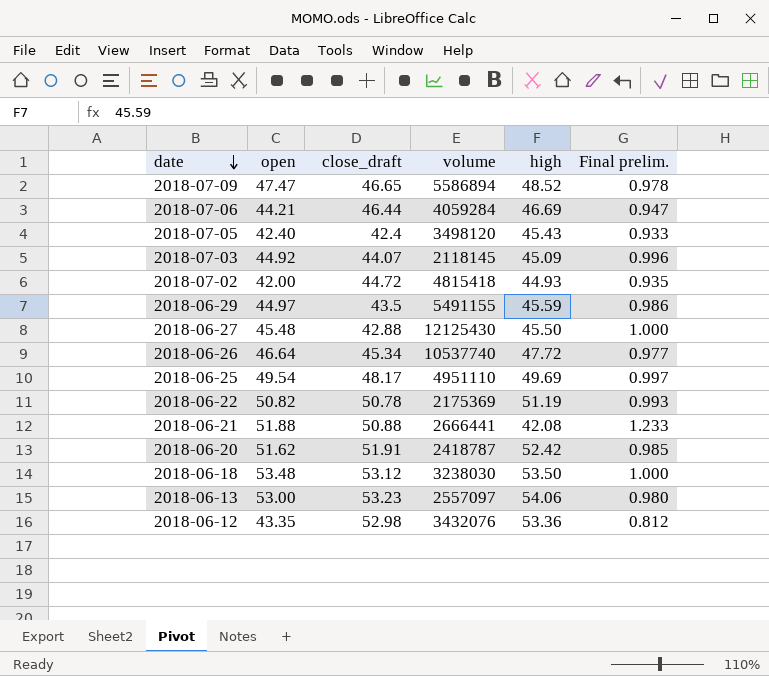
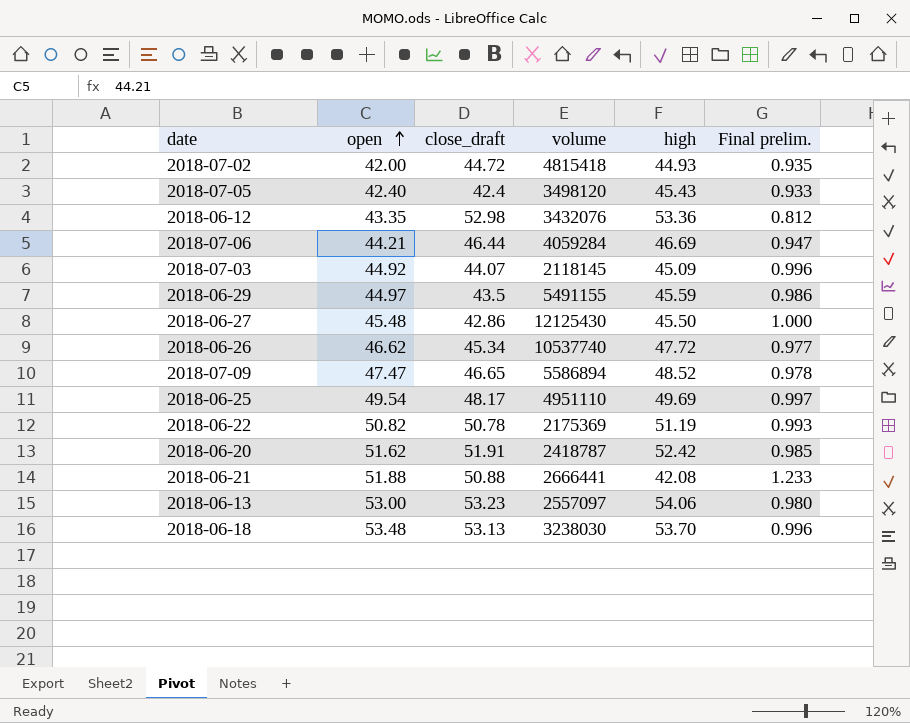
row order: date descending -> open ascending
2018-06-27 | close_draft: 42.88 -> 42.86
2018-06-26 | open: 46.64 -> 46.62
2018-06-18 | close_draft: 53.12 -> 53.13
2018-06-18 | high: 53.50 -> 53.70
2018-06-18 | Final prelim.: 1.000 -> 0.996

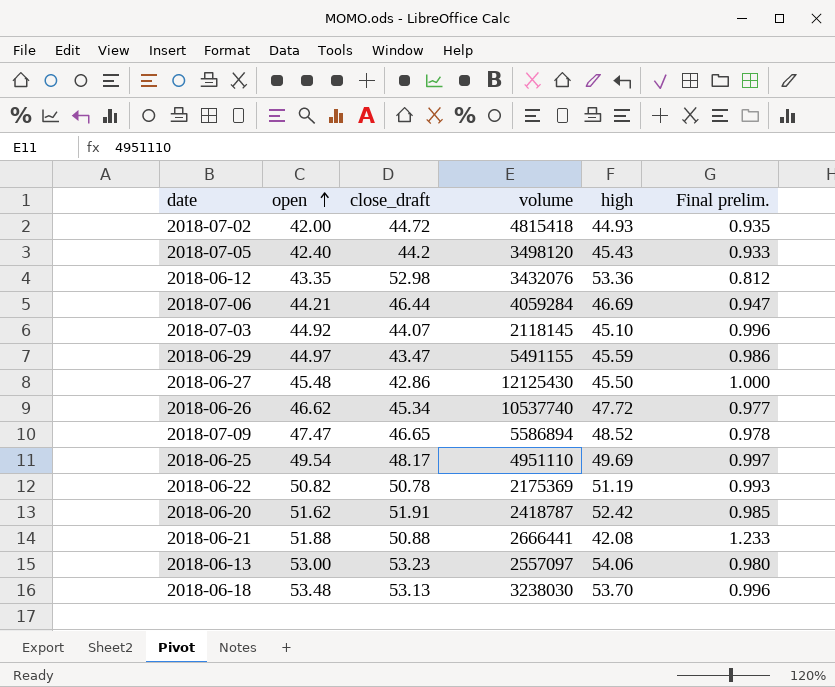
2018-07-05 | close_draft: 42.4 -> 44.2
2018-07-03 | high: 45.09 -> 45.10
2018-06-29 | close_draft: 43.5 -> 43.47

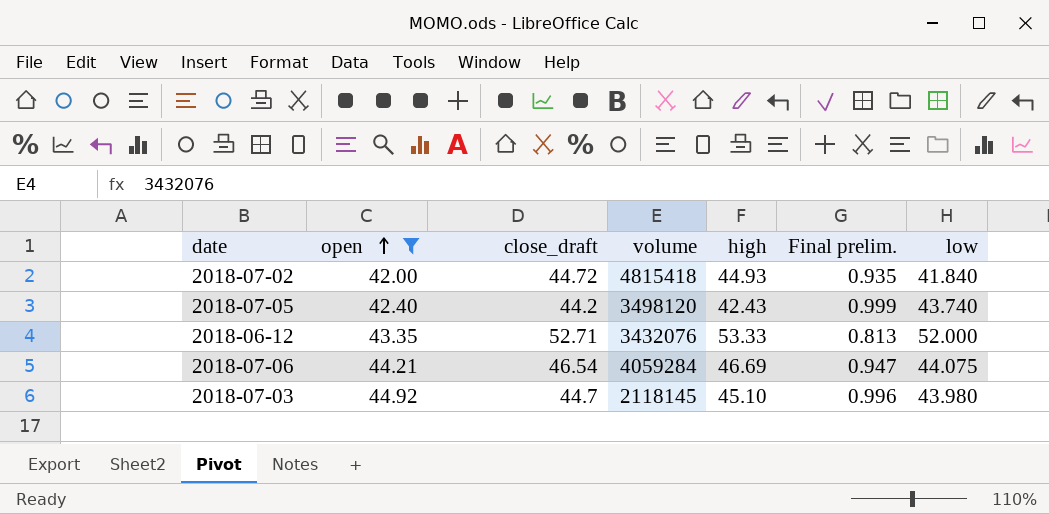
filter: none -> open <= 44.92
column low | position: none -> 7
2018-07-05 | high: 45.43 -> 42.43
2018-07-05 | Final prelim.: 0.933 -> 0.999
2018-06-12 | close_draft: 52.98 -> 52.71
2018-06-12 | high: 53.36 -> 53.33
2018-06-12 | Final prelim.: 0.812 -> 0.813
2018-07-06 | close_draft: 46.44 -> 46.54
2018-07-03 | close_draft: 44.07 -> 44.7

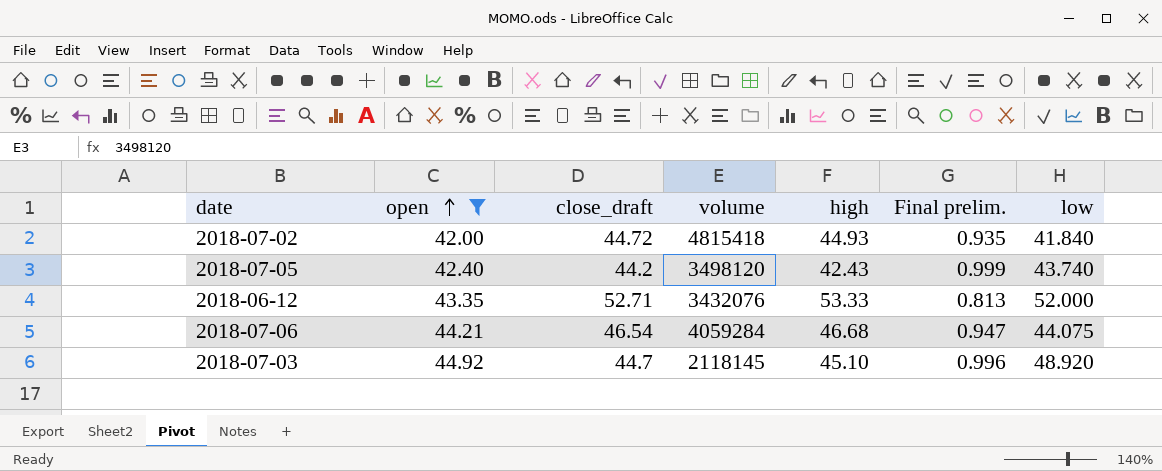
2018-07-06 | high: 46.69 -> 46.68
2018-07-03 | low: 43.980 -> 48.920

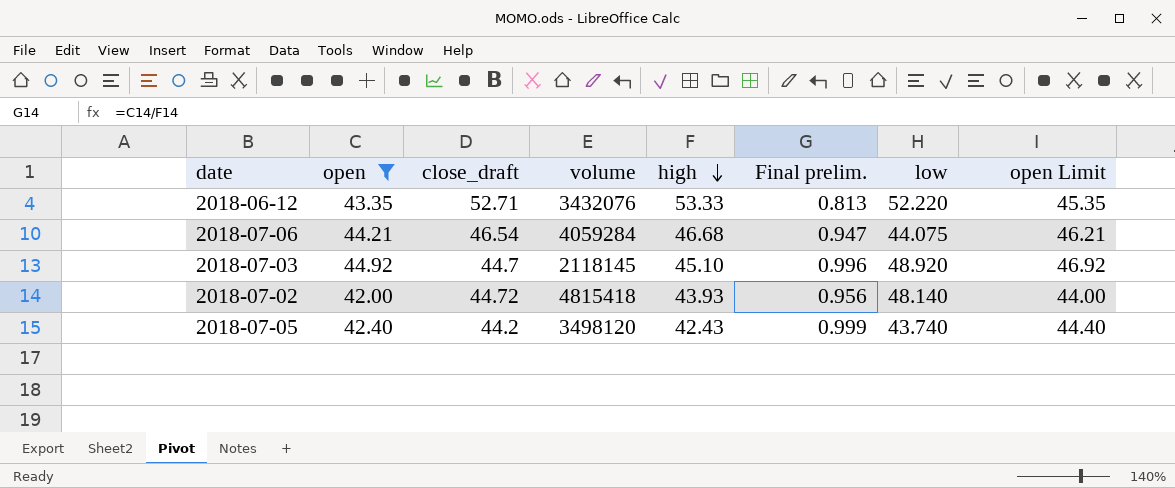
row order: open ascending -> high descending
column open Limit | formula: none -> [open] + 2
2018-06-12 | low: 52.000 -> 52.220
2018-07-02 | high: 44.93 -> 43.93
2018-07-02 | Final prelim.: 0.935 -> 0.956
2018-07-02 | low: 41.840 -> 48.140

